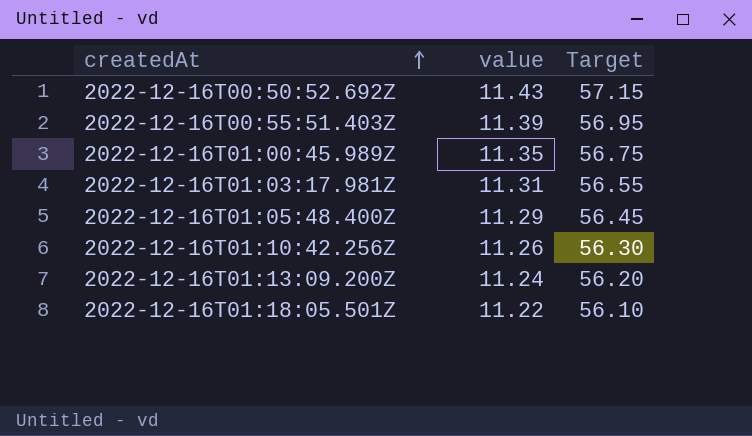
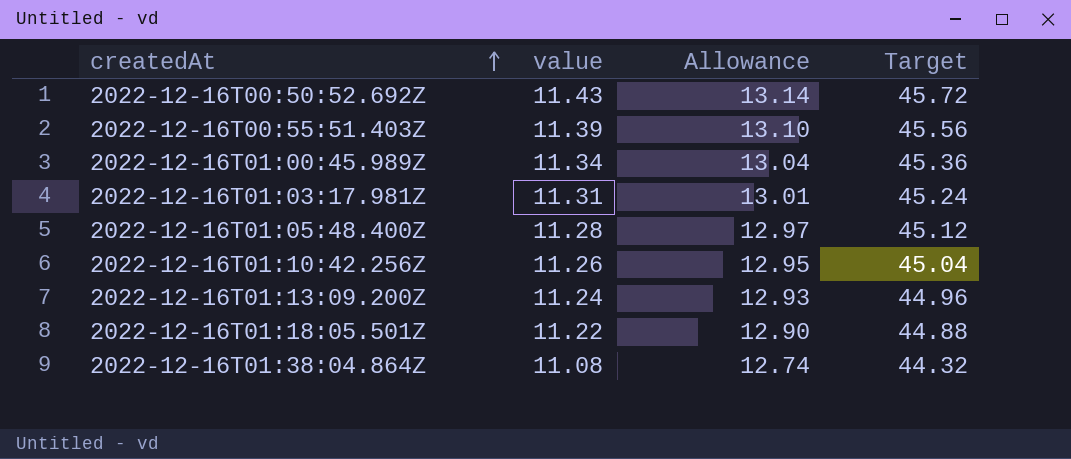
column Allowance | formula: none -> [value] * 1.15
column Target | formula: [value] * 5 -> [value] * 4
2022-12-16T01:00:45.989Z | value: 11.35 -> 11.34
2022-12-16T01:05:48.400Z | value: 11.29 -> 11.28
row 2022-12-16T01:38:04.864Z: none -> 11.08 | 12.74 | 44.32

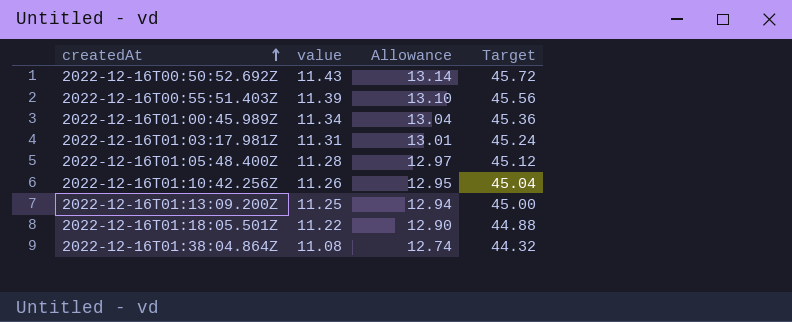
2022-12-16T01:13:09.200Z | value: 11.24 -> 11.25
2022-12-16T01:13:09.200Z | Allowance: 12.93 -> 12.94
2022-12-16T01:13:09.200Z | Target: 44.96 -> 45.00

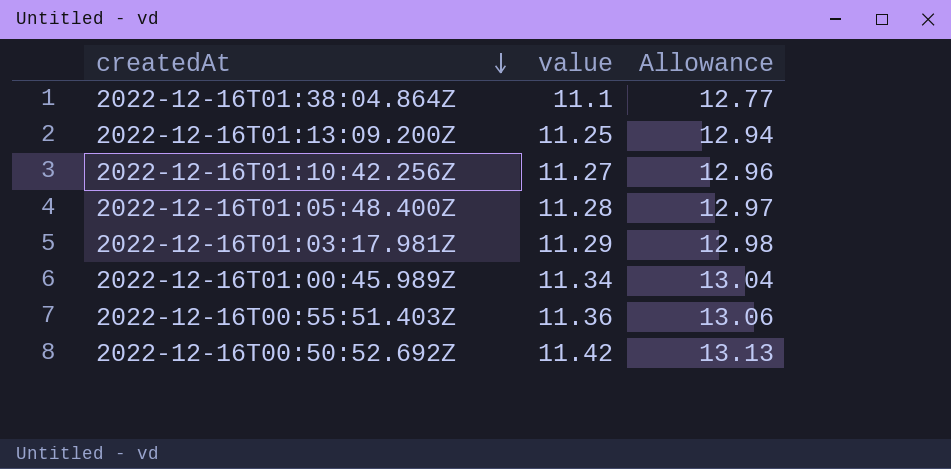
row order: createdAt ascending -> createdAt descending
column Target | formula: [value] * 4 -> none
row 2022-12-16T01:18:05.501Z: 11.22 | 12.90 | 44.88 -> none
2022-12-16T01:38:04.864Z | value: 11.08 -> 11.1
2022-12-16T01:38:04.864Z | Allowance: 12.74 -> 12.77
2022-12-16T01:10:42.256Z | value: 11.26 -> 11.27
2022-12-16T01:10:42.256Z | Allowance: 12.95 -> 12.96
2022-12-16T01:03:17.981Z | value: 11.31 -> 11.29
2022-12-16T01:03:17.981Z | Allowance: 13.01 -> 12.98
2022-12-16T00:55:51.403Z | value: 11.39 -> 11.36
2022-12-16T00:55:51.403Z | Allowance: 13.10 -> 13.06
2022-12-16T00:50:52.692Z | value: 11.43 -> 11.42
2022-12-16T00:50:52.692Z | Allowance: 13.14 -> 13.13

